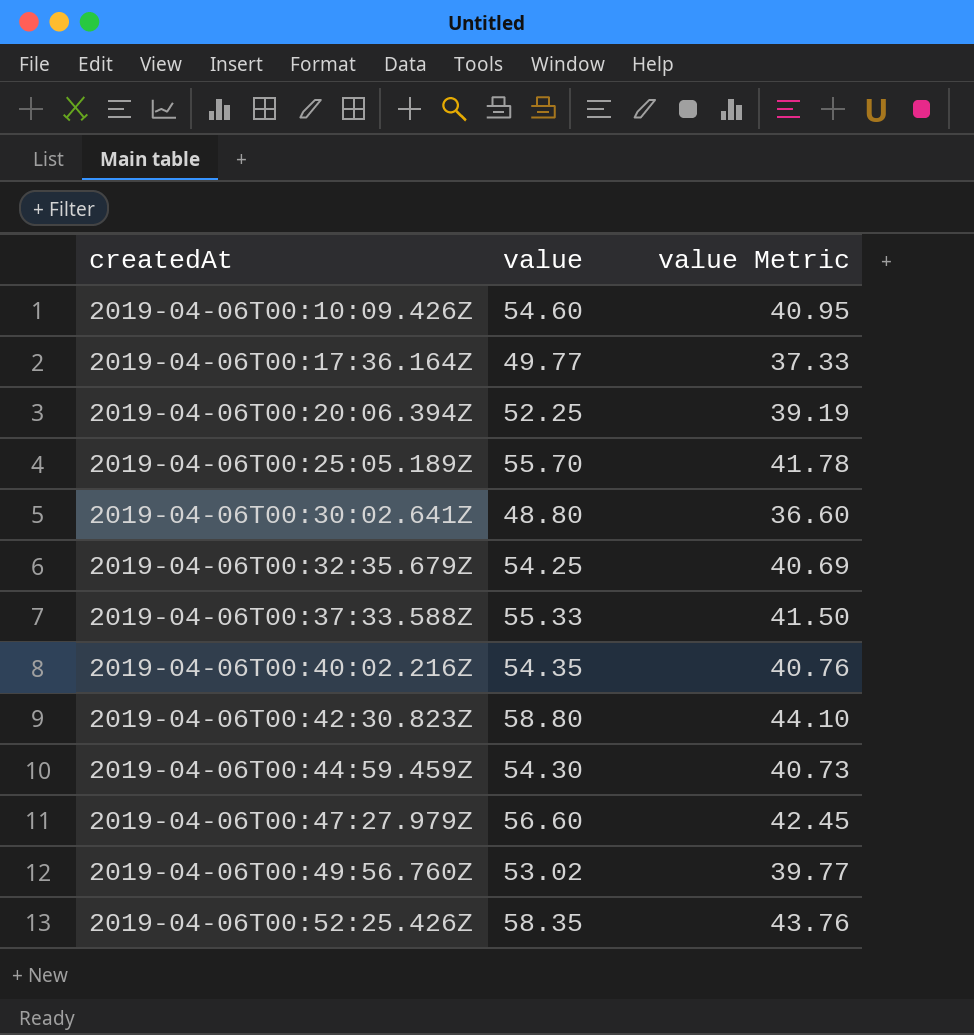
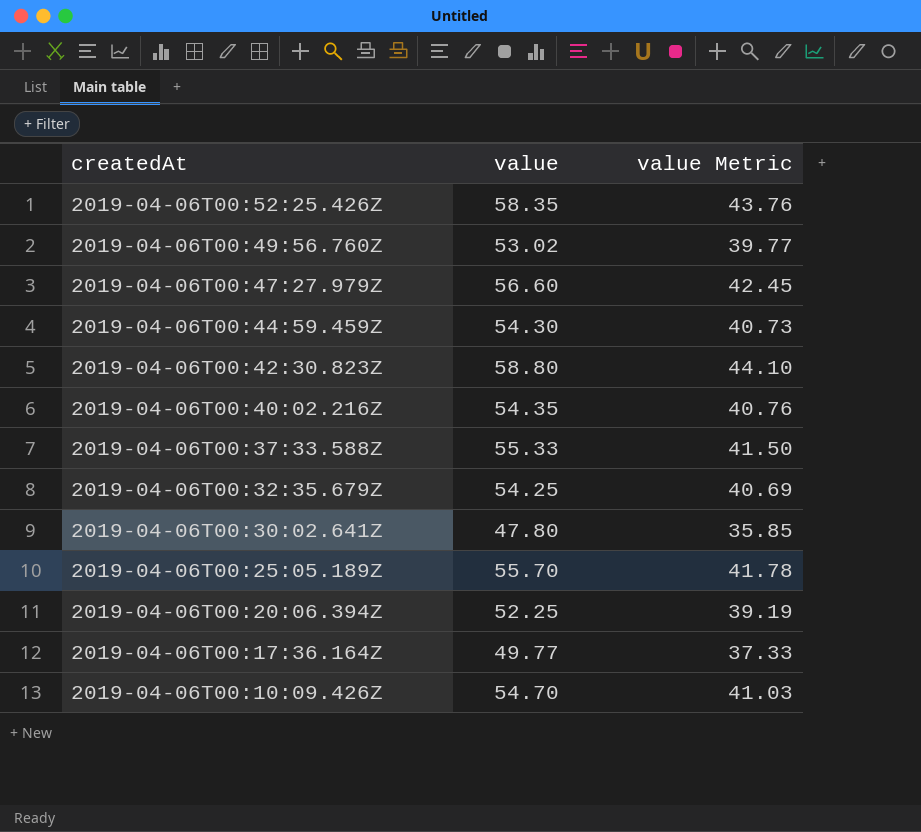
row order: createdAt ascending -> createdAt descending
2019-04-06T00:30:02.641Z | value: 48.80 -> 47.80
2019-04-06T00:30:02.641Z | value Metric: 36.60 -> 35.85
2019-04-06T00:10:09.426Z | value: 54.60 -> 54.70
2019-04-06T00:10:09.426Z | value Metric: 40.95 -> 41.03

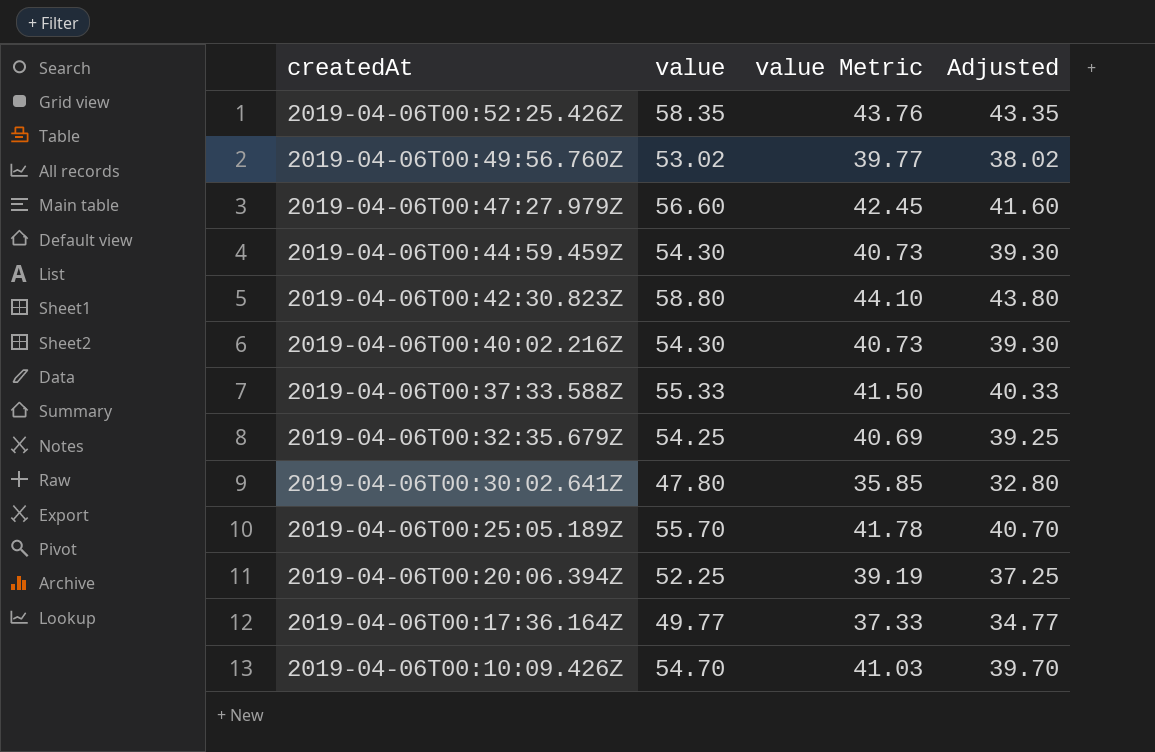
column Adjusted | formula: none -> [value] - 15
2019-04-06T00:40:02.216Z | value: 54.35 -> 54.30
2019-04-06T00:40:02.216Z | value Metric: 40.76 -> 40.73

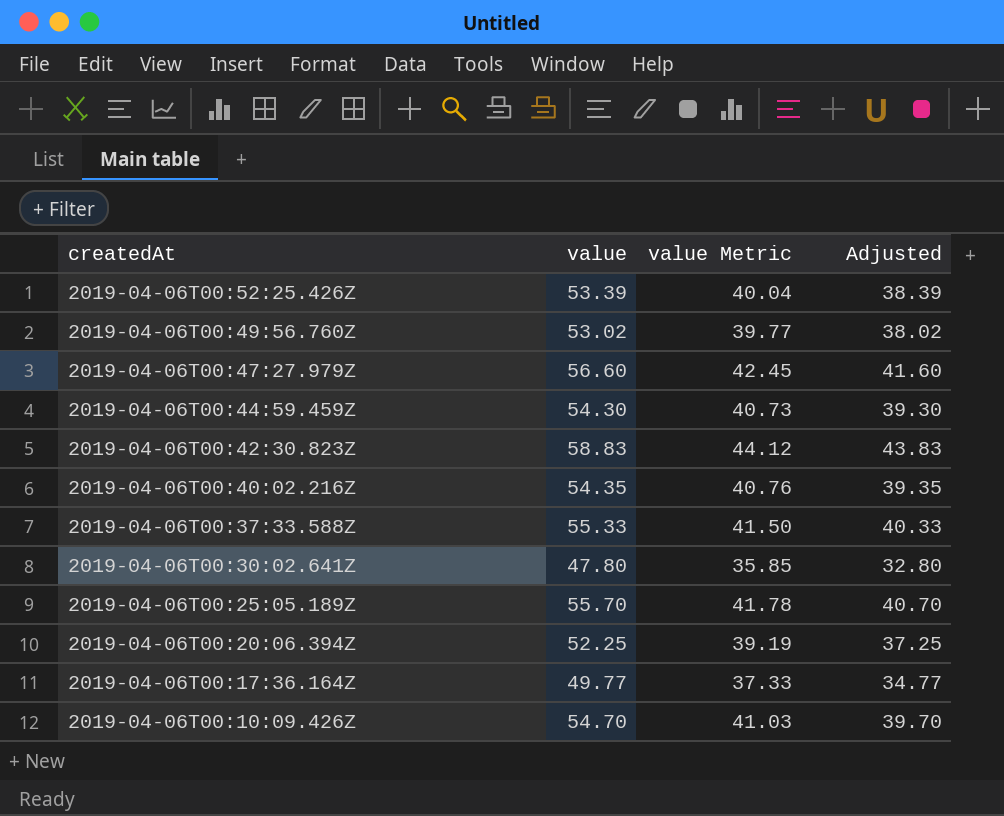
row 2019-04-06T00:32:35.679Z: 54.25 | 40.69 | 39.25 -> none
2019-04-06T00:52:25.426Z | value: 58.35 -> 53.39
2019-04-06T00:52:25.426Z | value Metric: 43.76 -> 40.04
2019-04-06T00:52:25.426Z | Adjusted: 43.35 -> 38.39
2019-04-06T00:42:30.823Z | value: 58.80 -> 58.83
2019-04-06T00:42:30.823Z | value Metric: 44.10 -> 44.12
2019-04-06T00:42:30.823Z | Adjusted: 43.80 -> 43.83
2019-04-06T00:40:02.216Z | value: 54.30 -> 54.35
2019-04-06T00:40:02.216Z | value Metric: 40.73 -> 40.76
2019-04-06T00:40:02.216Z | Adjusted: 39.30 -> 39.35

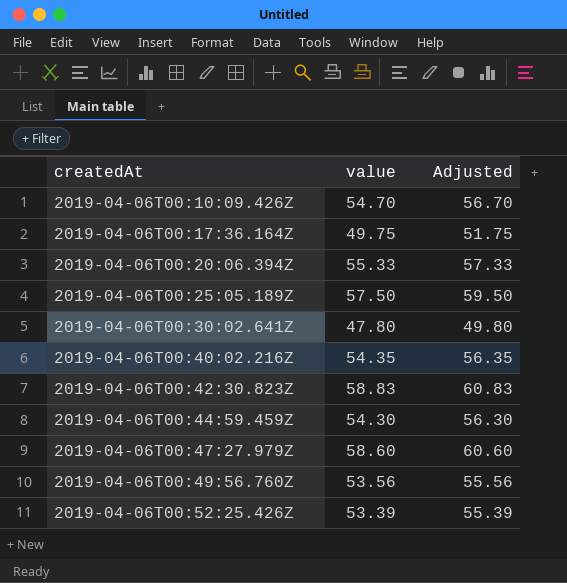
row order: createdAt descending -> createdAt ascending
column value Metric | formula: [value] * 0.75 -> none
column Adjusted | formula: [value] - 15 -> [value] + 2
row 2019-04-06T00:37:33.588Z: 55.33 | 41.50 | 40.33 -> none
2019-04-06T00:17:36.164Z | value: 49.77 -> 49.75
2019-04-06T00:20:06.394Z | value: 52.25 -> 55.33
2019-04-06T00:25:05.189Z | value: 55.70 -> 57.50
2019-04-06T00:47:27.979Z | value: 56.60 -> 58.60
2019-04-06T00:49:56.760Z | value: 53.02 -> 53.56

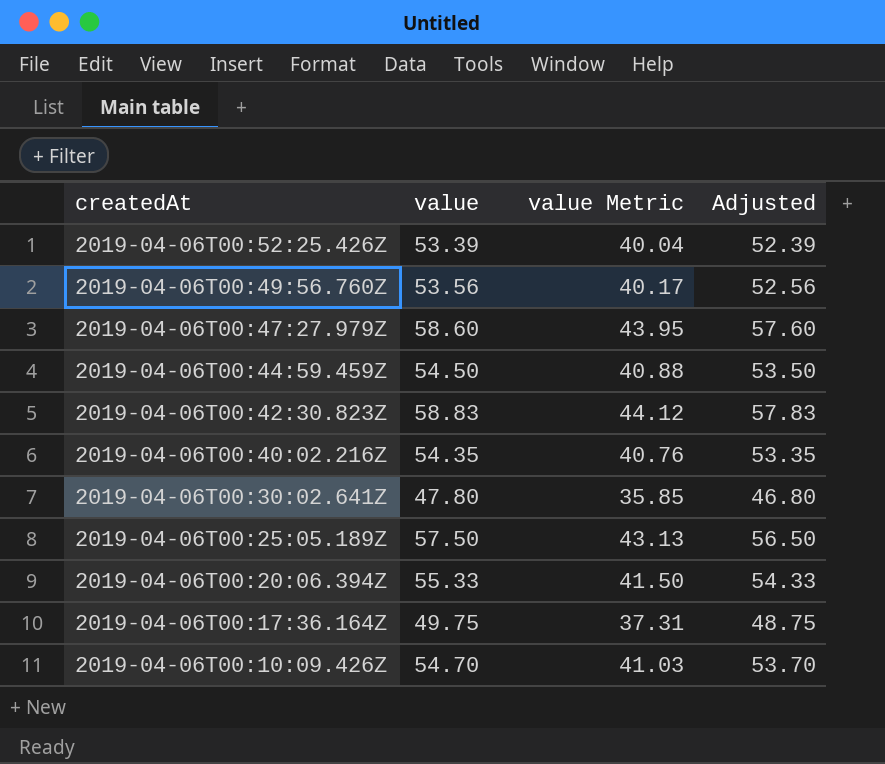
row order: createdAt ascending -> createdAt descending
column value Metric | formula: none -> [value] * 0.75
column Adjusted | formula: [value] + 2 -> [value] - 1
2019-04-06T00:44:59.459Z | value: 54.30 -> 54.50

